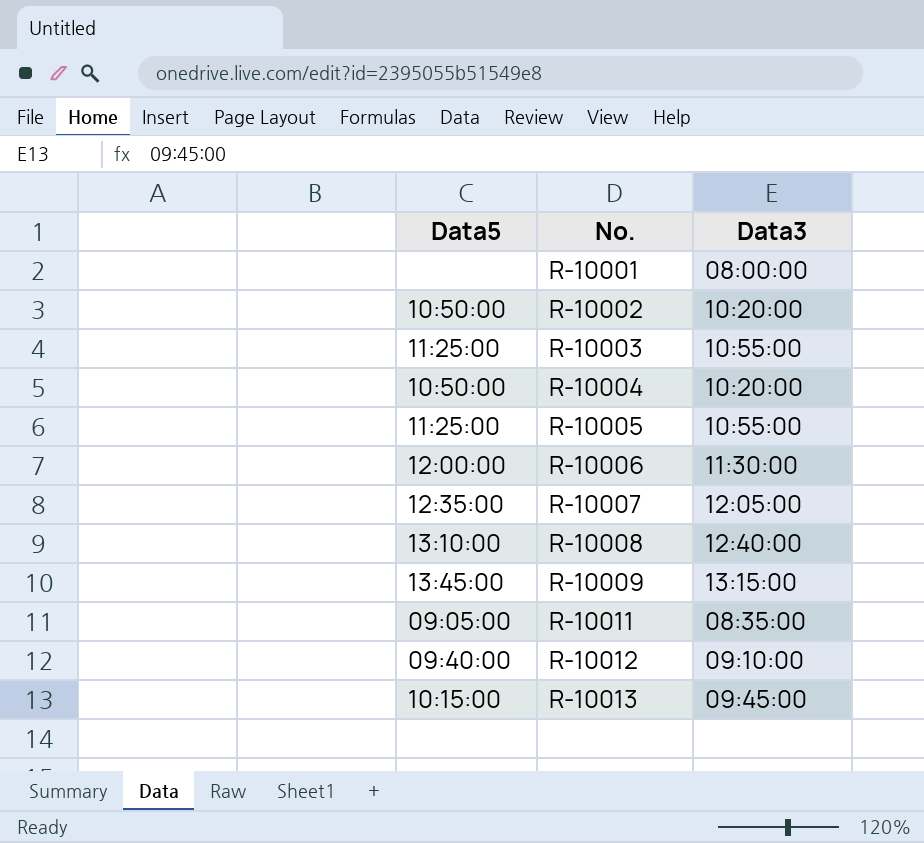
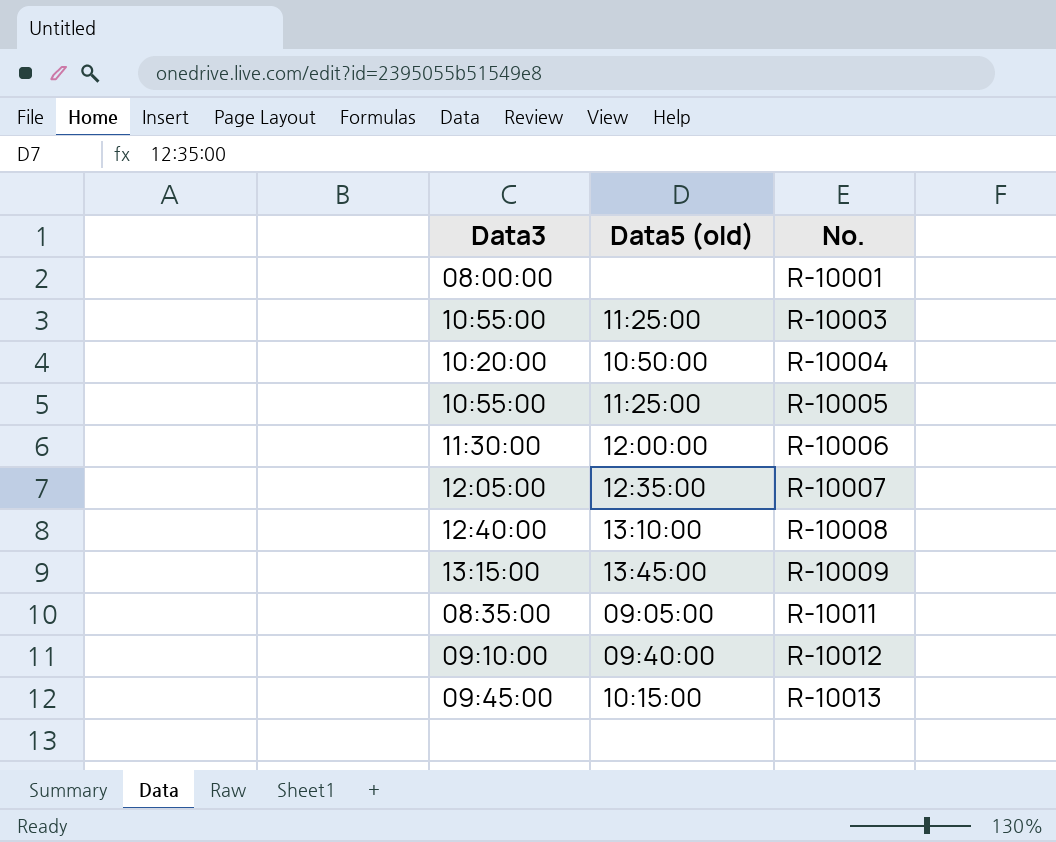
column Data3 | position: 3 -> 1
column name: Data5 -> Data5 (old)
row R-10002: 10:50:00 | 10:20:00 -> none

